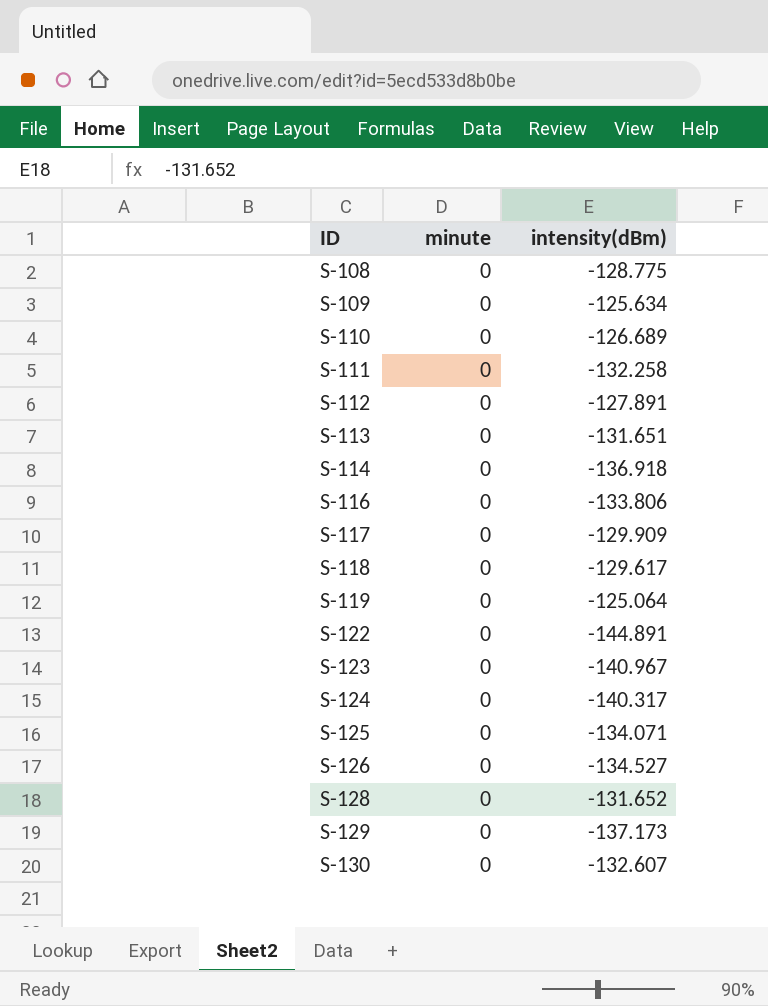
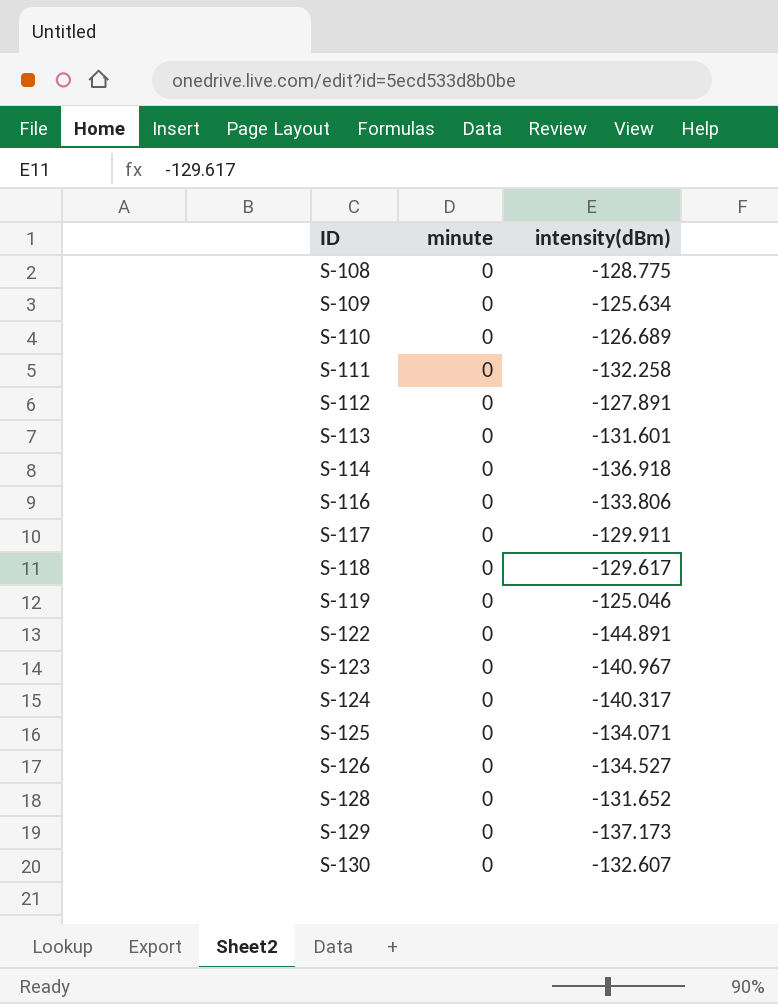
S-113 | intensity(dBm): -131.651 -> -131.601
S-117 | intensity(dBm): -129.909 -> -129.911
S-119 | intensity(dBm): -125.064 -> -125.046

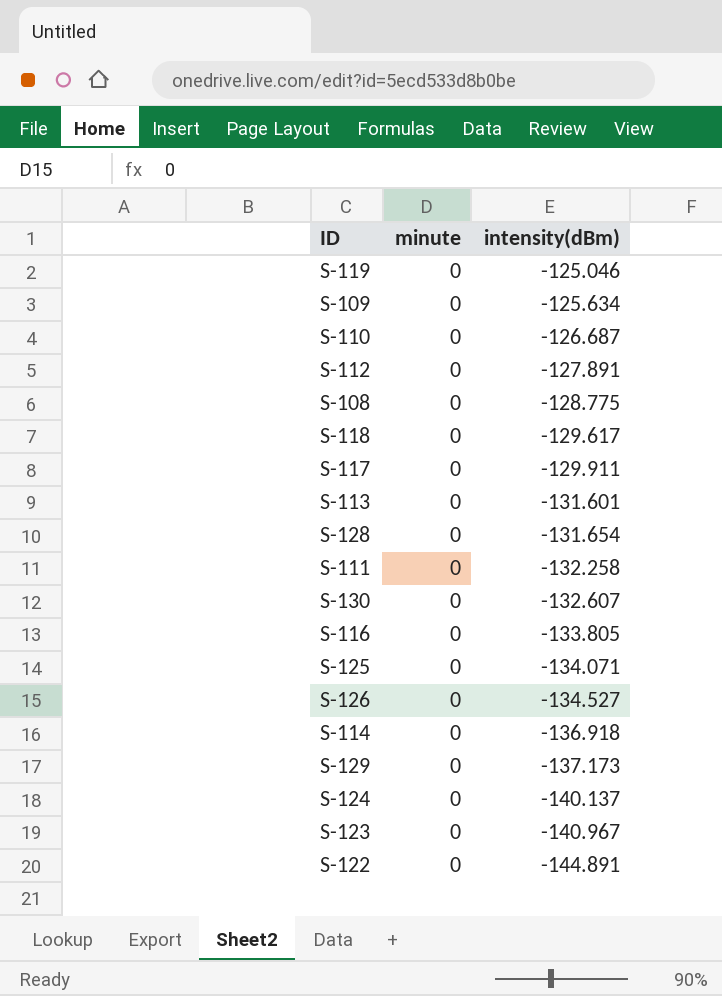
row order: ID ascending -> intensity(dBm) descending
S-110 | intensity(dBm): -126.689 -> -126.687
S-128 | intensity(dBm): -131.652 -> -131.654
S-116 | intensity(dBm): -133.806 -> -133.805
S-124 | intensity(dBm): -140.317 -> -140.137

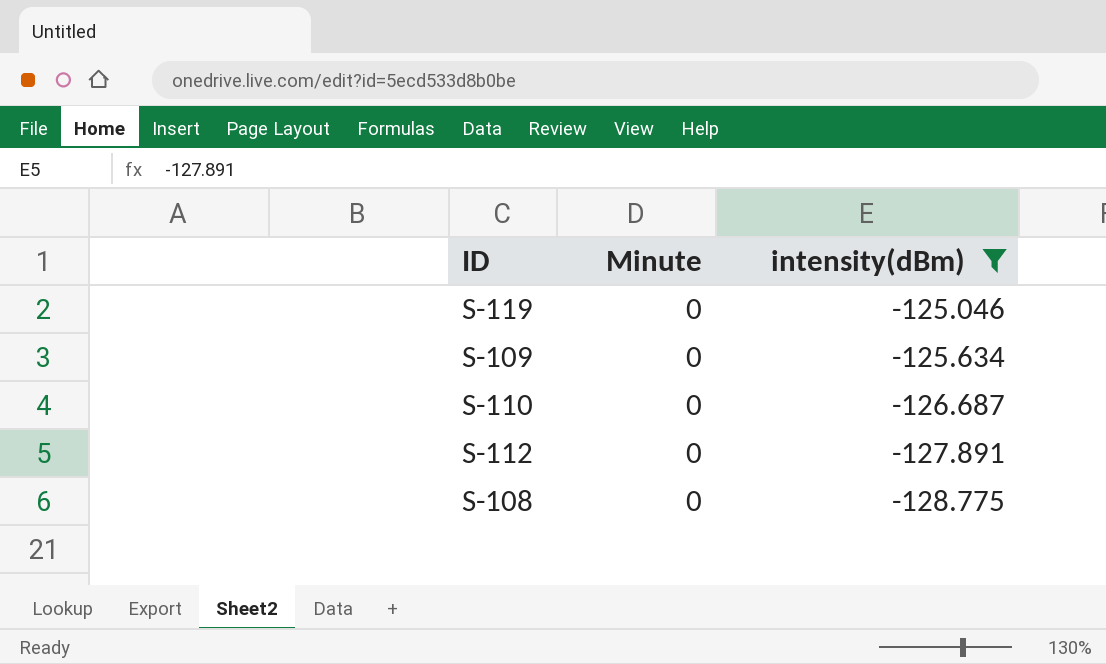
filter: none -> intensity(dBm) >= -128.775
column name: minute -> Minute

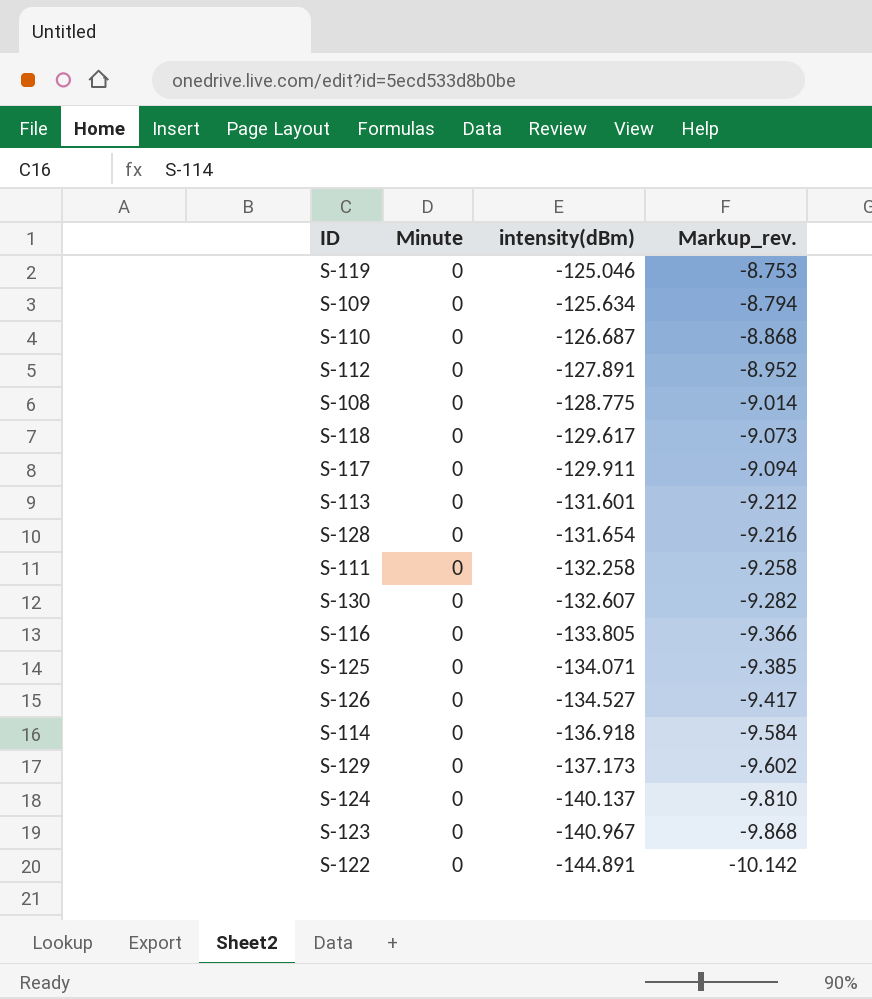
filter: intensity(dBm) >= -128.775 -> none
column Markup_rev. | formula: none -> [intensity(dBm)] * 0.07

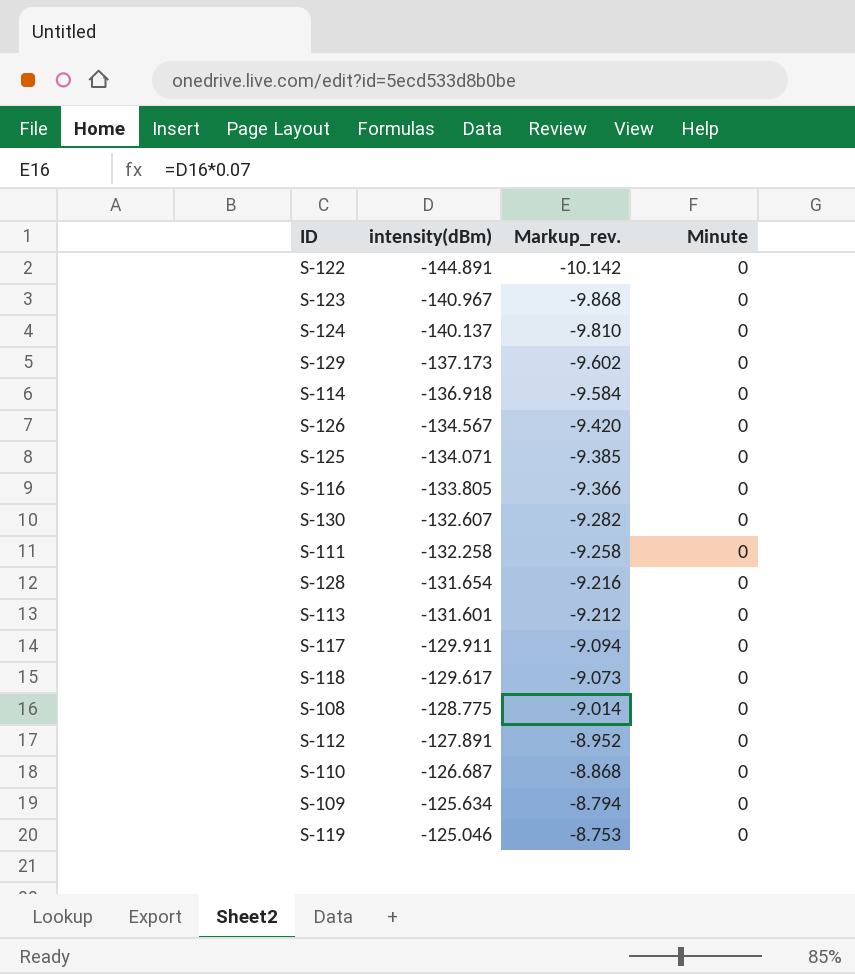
row order: intensity(dBm) descending -> intensity(dBm) ascending
column Minute | position: 2 -> 4
S-126 | intensity(dBm): -134.527 -> -134.567
S-126 | Markup_rev.: -9.417 -> -9.420

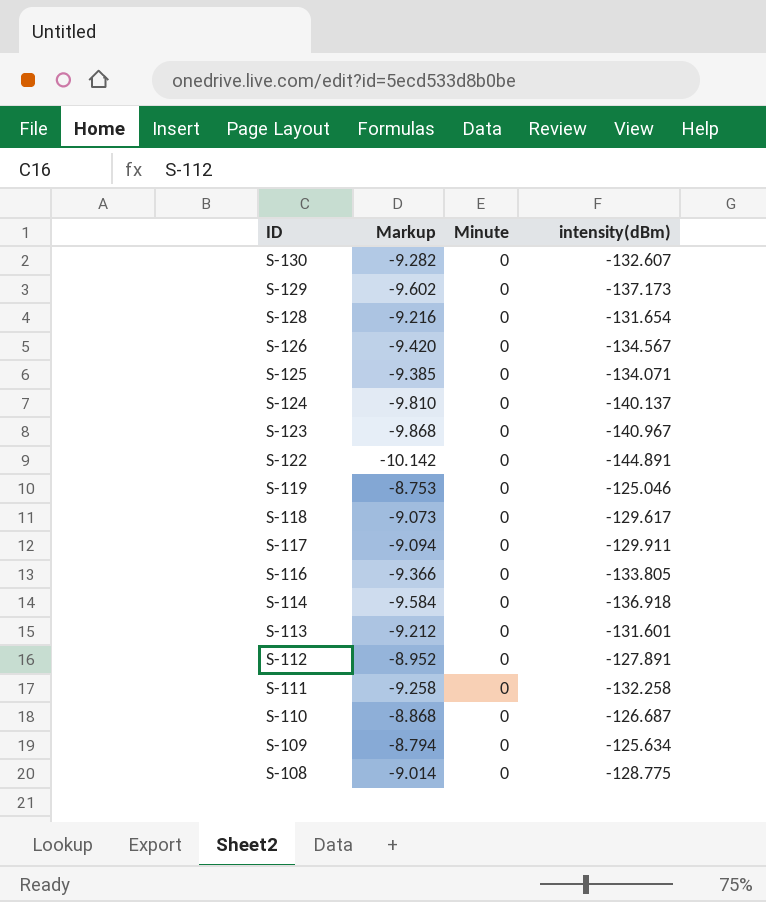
row order: intensity(dBm) ascending -> ID descending
column name: Markup_rev. -> Markup
column intensity(dBm) | position: 2 -> 4

